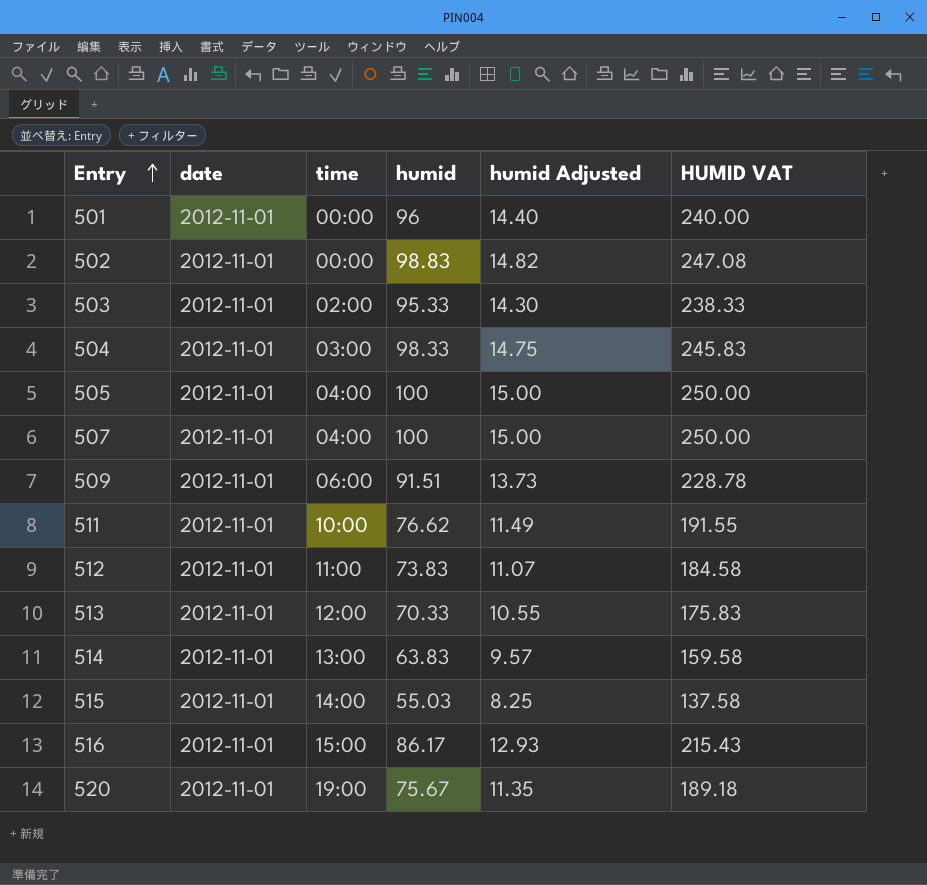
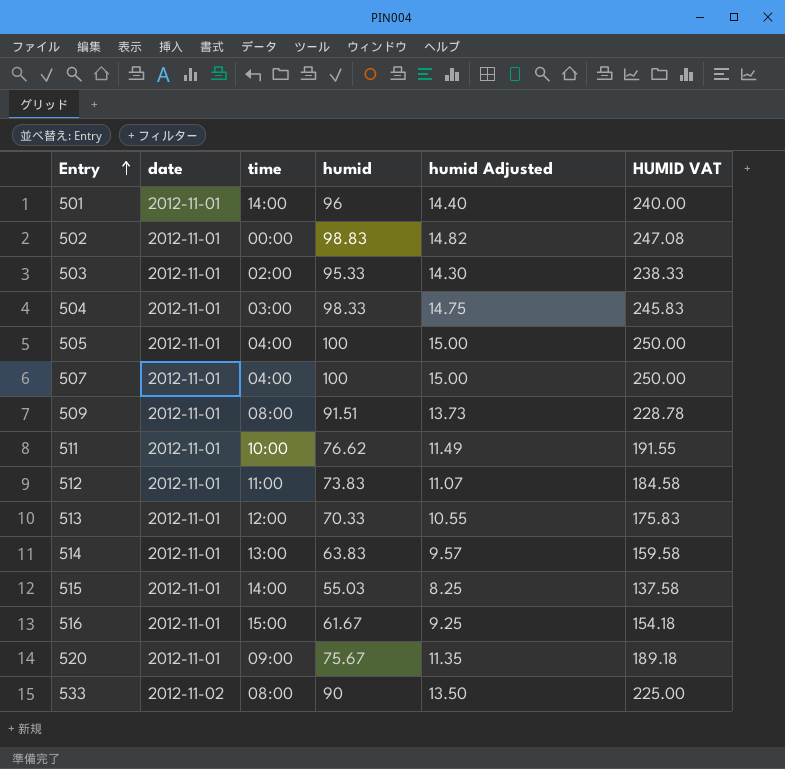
501 | time: 00:00 -> 14:00
509 | time: 06:00 -> 08:00
516 | humid: 86.17 -> 61.67
516 | humid Adjusted: 12.93 -> 9.25
516 | HUMID VAT: 215.43 -> 154.18
520 | time: 19:00 -> 09:00
row 533: none -> 2012-11-02 | 08:00 | 90 | 13.50 | 225.00

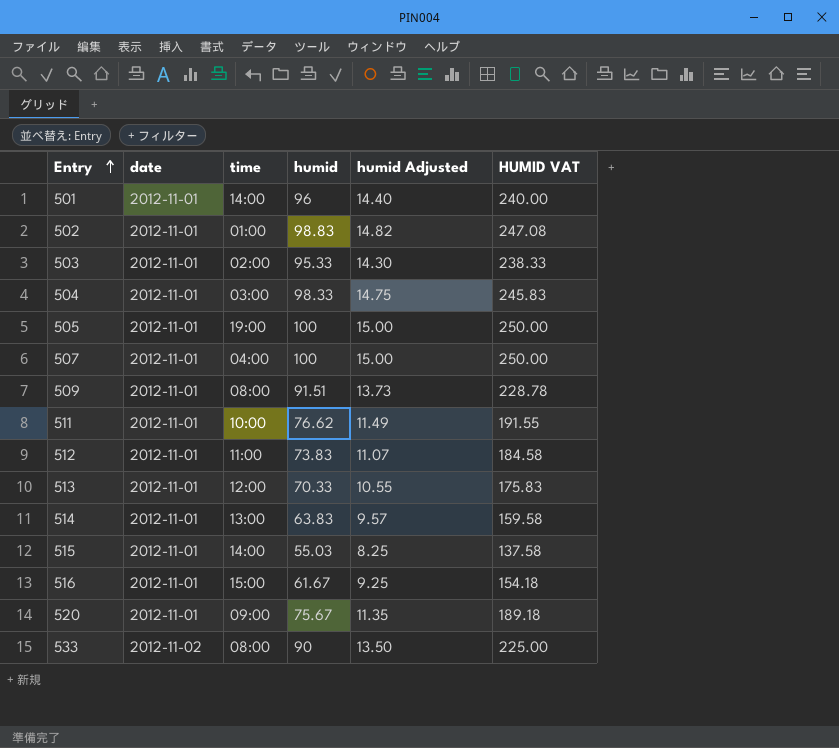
502 | time: 00:00 -> 01:00
505 | time: 04:00 -> 19:00

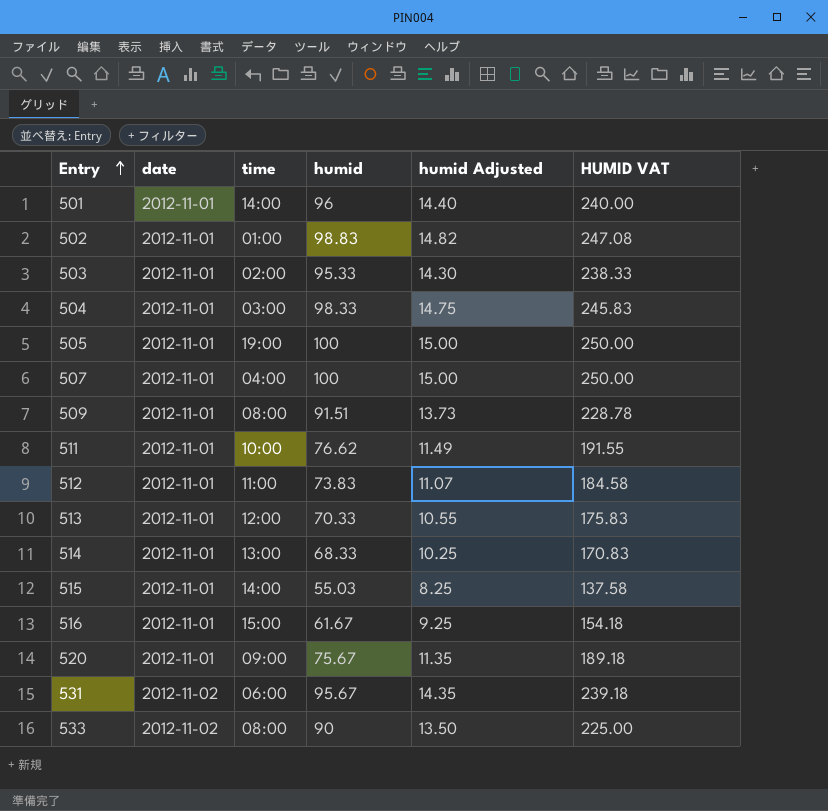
514 | humid: 63.83 -> 68.33
514 | humid Adjusted: 9.57 -> 10.25
514 | HUMID VAT: 159.58 -> 170.83
row 531: none -> 2012-11-02 | 06:00 | 95.67 | 14.35 | 239.18

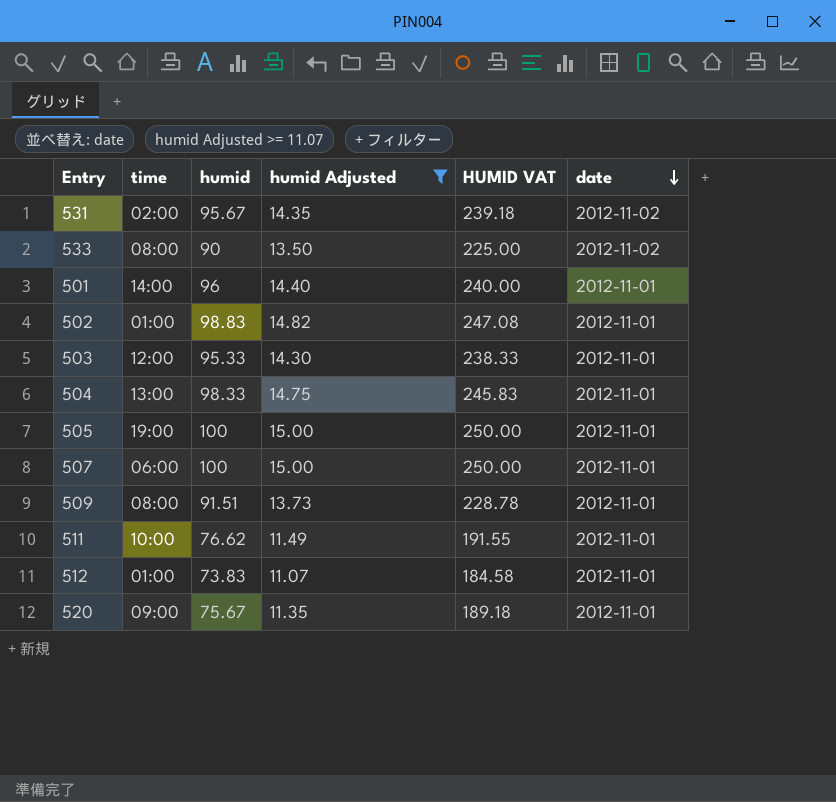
filter: none -> humid Adjusted >= 11.07
row order: Entry ascending -> date descending
column date | position: 2 -> 6
531 | time: 06:00 -> 02:00
503 | time: 02:00 -> 12:00
504 | time: 03:00 -> 13:00
507 | time: 04:00 -> 06:00
512 | time: 11:00 -> 01:00

